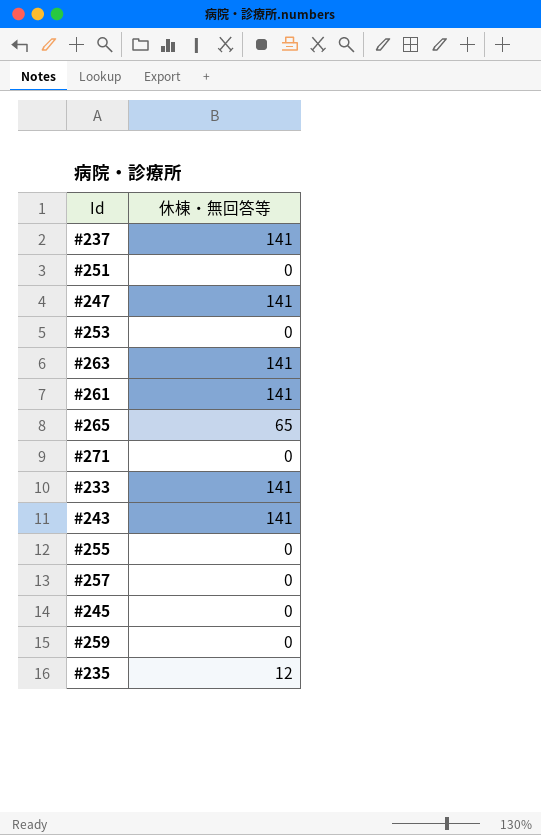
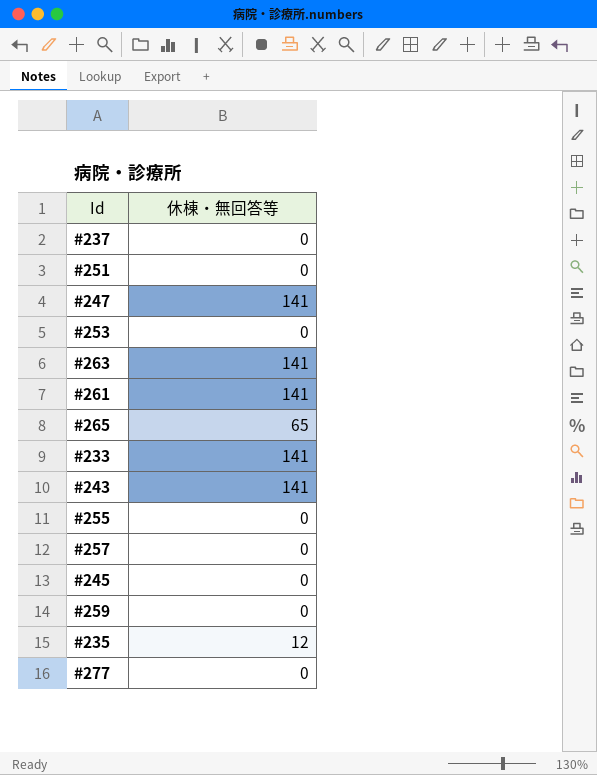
row #271: 0 -> none
#237 | 休棟・無回答等: 141 -> 0
row #277: none -> 0

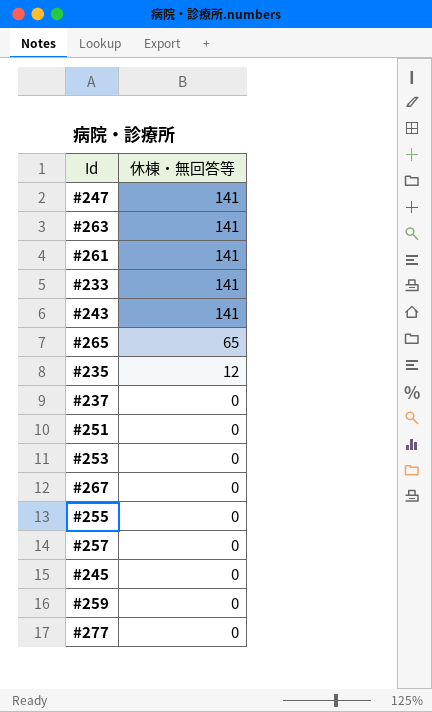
row order: none -> 休棟・無回答等 descending
row #267: none -> 0

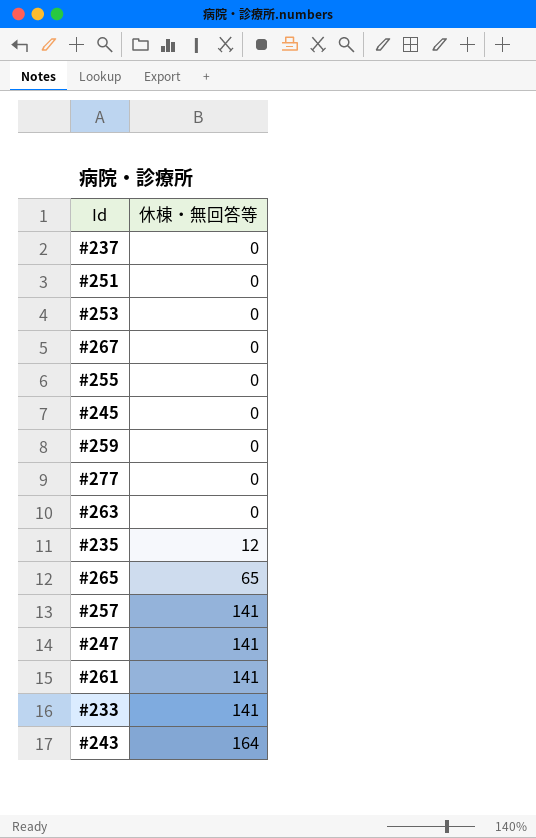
row order: 休棟・無回答等 descending -> 休棟・無回答等 ascending
#263 | 休棟・無回答等: 141 -> 0
#257 | 休棟・無回答等: 0 -> 141
#243 | 休棟・無回答等: 141 -> 164

